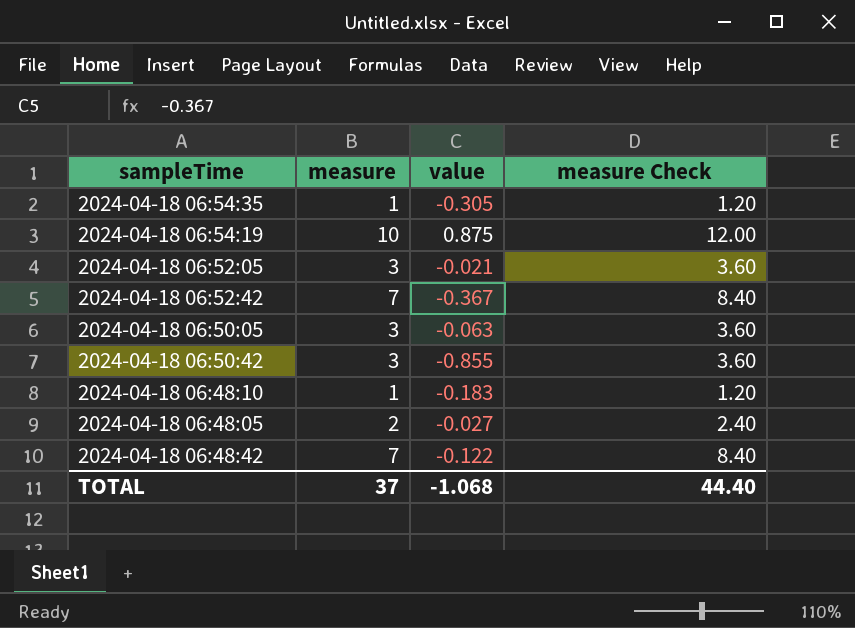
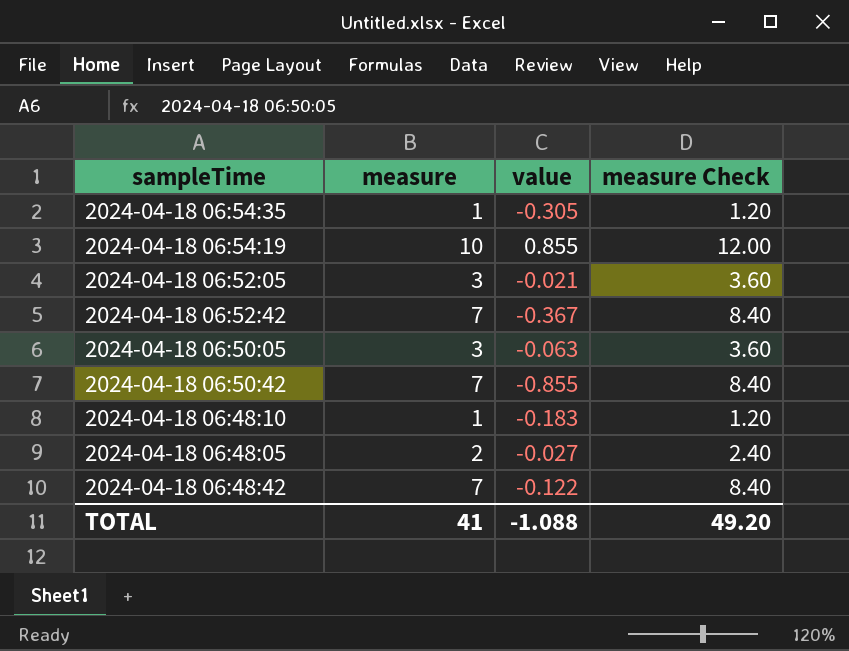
2024-04-18 06:54:19 | value: 0.875 -> 0.855
2024-04-18 06:50:42 | measure: 3 -> 7
2024-04-18 06:50:42 | measure Check: 3.60 -> 8.40
TOTAL | measure: 37 -> 41
TOTAL | value: -1.068 -> -1.088
TOTAL | measure Check: 44.40 -> 49.20

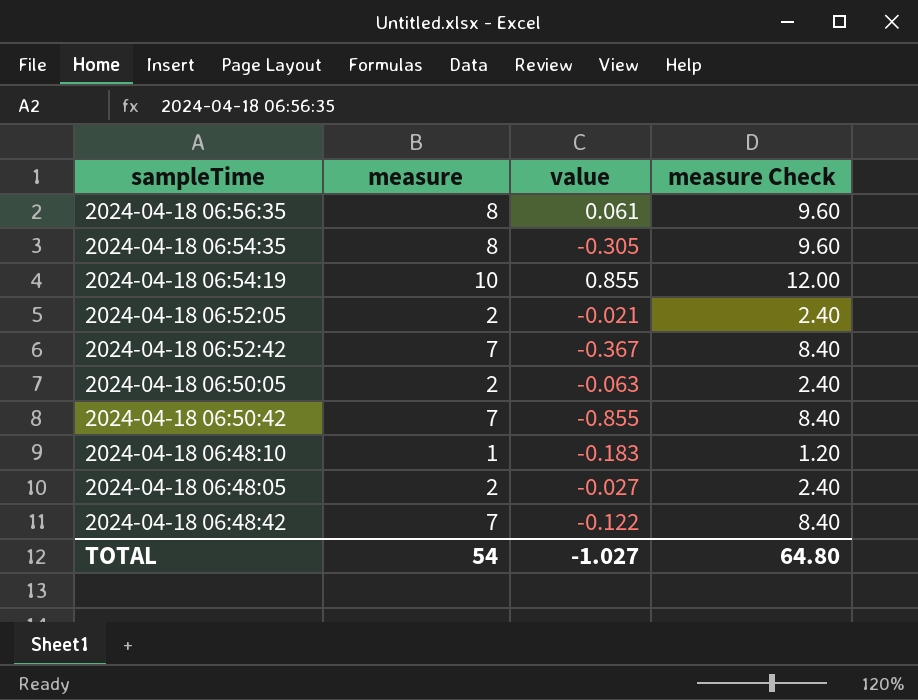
row 2024-04-18 06:56:35: none -> 8 | 0.061 | 9.60
2024-04-18 06:54:35 | measure: 1 -> 8
2024-04-18 06:54:35 | measure Check: 1.20 -> 9.60
2024-04-18 06:52:05 | measure: 3 -> 2
2024-04-18 06:52:05 | measure Check: 3.60 -> 2.40
2024-04-18 06:50:05 | measure: 3 -> 2
2024-04-18 06:50:05 | measure Check: 3.60 -> 2.40
TOTAL | measure: 41 -> 54
TOTAL | value: -1.088 -> -1.027
TOTAL | measure Check: 49.20 -> 64.80

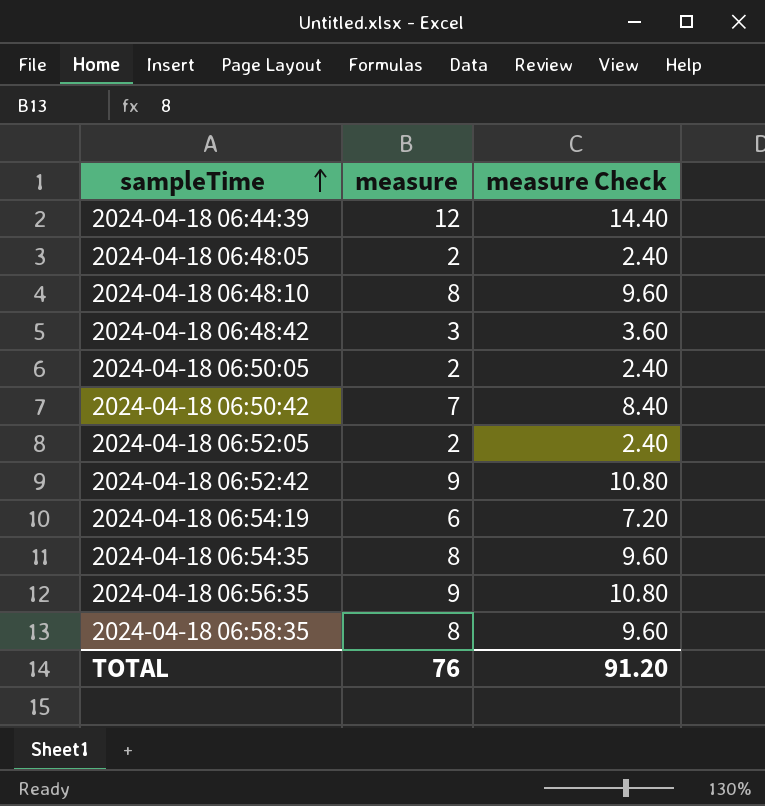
row order: none -> sampleTime ascending
column value | position: 3 -> none
row 2024-04-18 06:44:39: none -> 12 | 14.40
2024-04-18 06:48:10 | measure: 1 -> 8
2024-04-18 06:48:10 | measure Check: 1.20 -> 9.60
2024-04-18 06:48:42 | measure: 7 -> 3
2024-04-18 06:48:42 | measure Check: 8.40 -> 3.60
2024-04-18 06:52:42 | measure: 7 -> 9
2024-04-18 06:52:42 | measure Check: 8.40 -> 10.80
2024-04-18 06:54:19 | measure: 10 -> 6
2024-04-18 06:54:19 | measure Check: 12.00 -> 7.20
2024-04-18 06:56:35 | measure: 8 -> 9
2024-04-18 06:56:35 | measure Check: 9.60 -> 10.80
row 2024-04-18 06:58:35: none -> 8 | 9.60
TOTAL | measure: 54 -> 76
TOTAL | measure Check: 64.80 -> 91.20

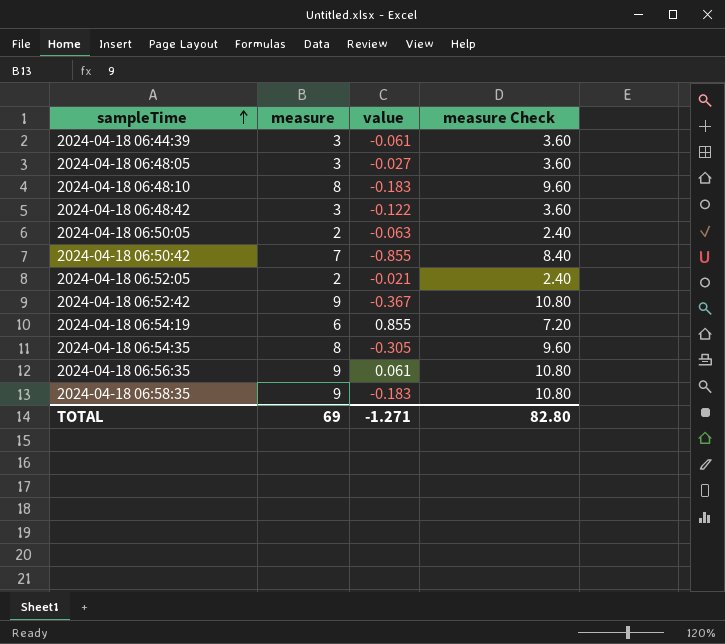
column value | position: none -> 3
2024-04-18 06:44:39 | measure: 12 -> 3
2024-04-18 06:44:39 | measure Check: 14.40 -> 3.60
2024-04-18 06:48:05 | measure: 2 -> 3
2024-04-18 06:48:05 | measure Check: 2.40 -> 3.60
2024-04-18 06:58:35 | measure: 8 -> 9
2024-04-18 06:58:35 | measure Check: 9.60 -> 10.80
TOTAL | measure: 76 -> 69
TOTAL | measure Check: 91.20 -> 82.80

